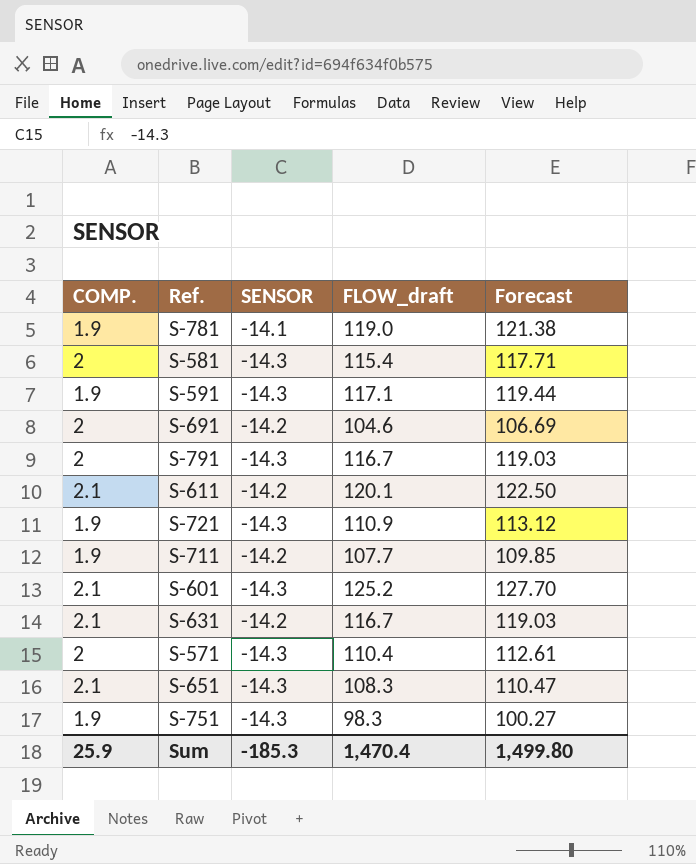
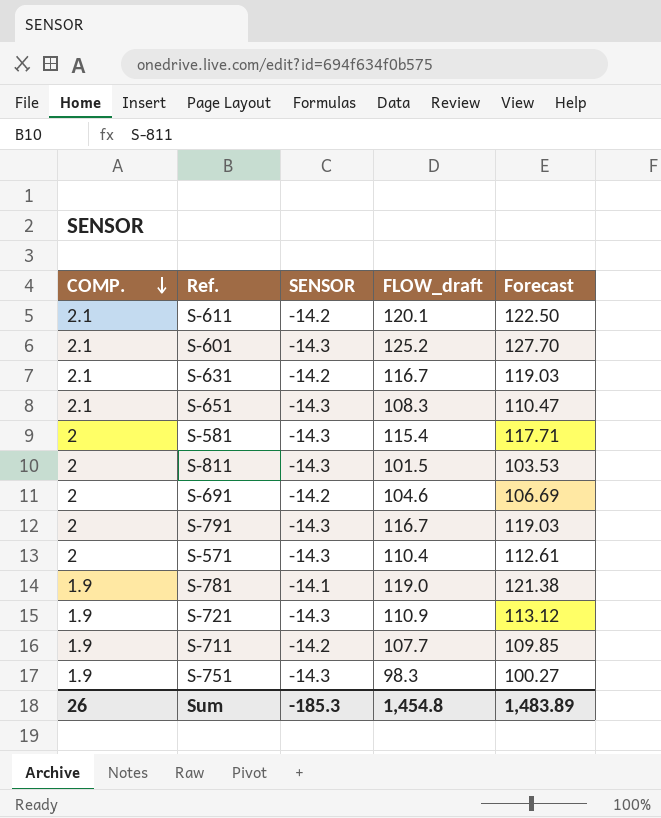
row order: none -> COMP. descending
row S-591: 1.9 | -14.3 | 117.1 | 119.44 -> none
row S-811: none -> 2 | -14.3 | 101.5 | 103.53
Sum | COMP.: 25.9 -> 26
Sum | FLOW_draft: 1,470.4 -> 1,454.8
Sum | Forecast: 1,499.80 -> 1,483.89

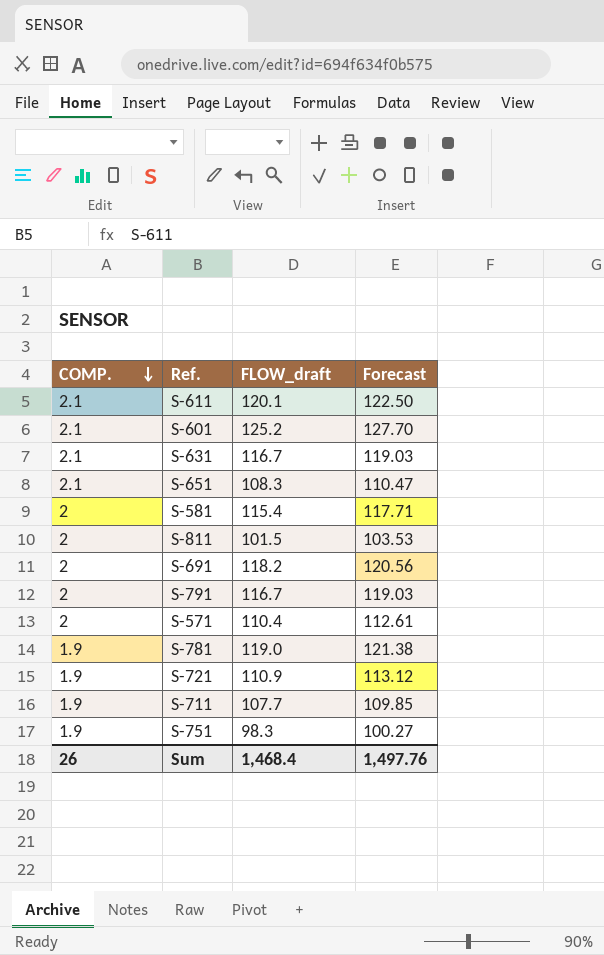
column SENSOR | position: 3 -> none
S-691 | FLOW_draft: 104.6 -> 118.2
S-691 | Forecast: 106.69 -> 120.56
Sum | FLOW_draft: 1,454.8 -> 1,468.4
Sum | Forecast: 1,483.89 -> 1,497.76

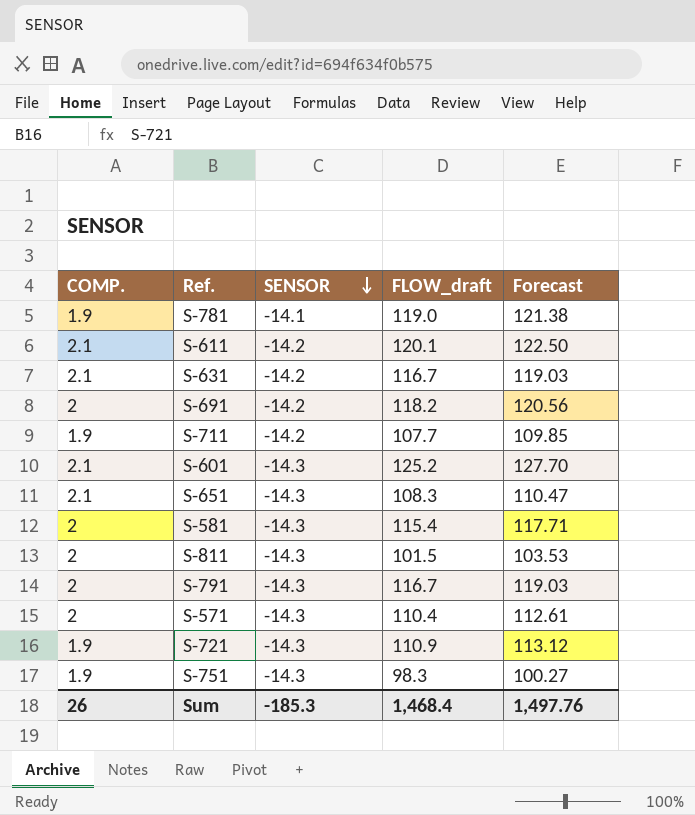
row order: COMP. descending -> SENSOR descending
column SENSOR | position: none -> 3

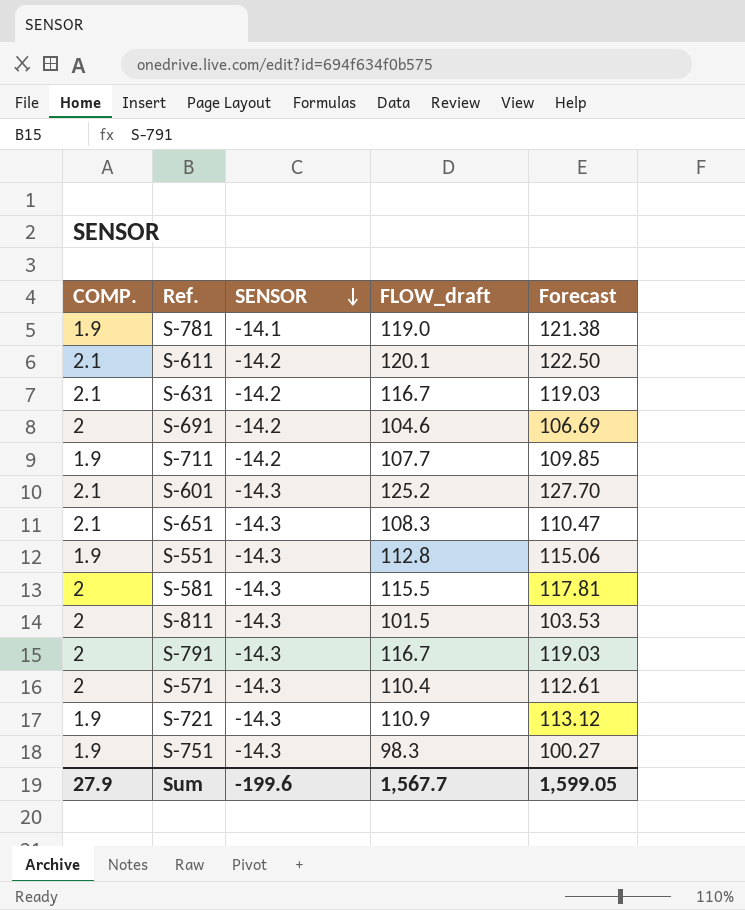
S-691 | FLOW_draft: 118.2 -> 104.6
S-691 | Forecast: 120.56 -> 106.69
row S-551: none -> 1.9 | -14.3 | 112.8 | 115.06
S-581 | FLOW_draft: 115.4 -> 115.5
S-581 | Forecast: 117.71 -> 117.81
Sum | COMP.: 26 -> 27.9
Sum | SENSOR: -185.3 -> -199.6
Sum | FLOW_draft: 1,468.4 -> 1,567.7
Sum | Forecast: 1,497.76 -> 1,599.05

